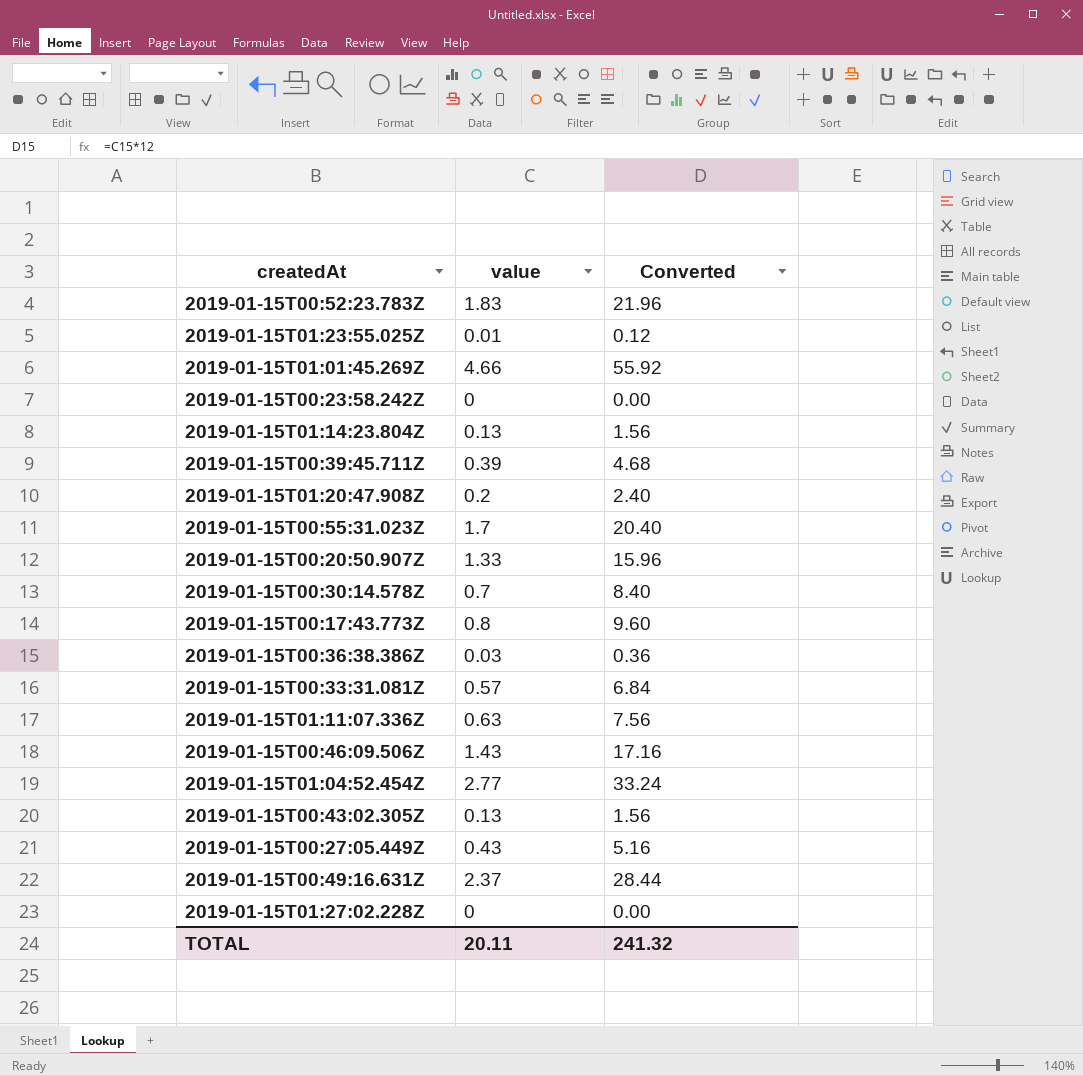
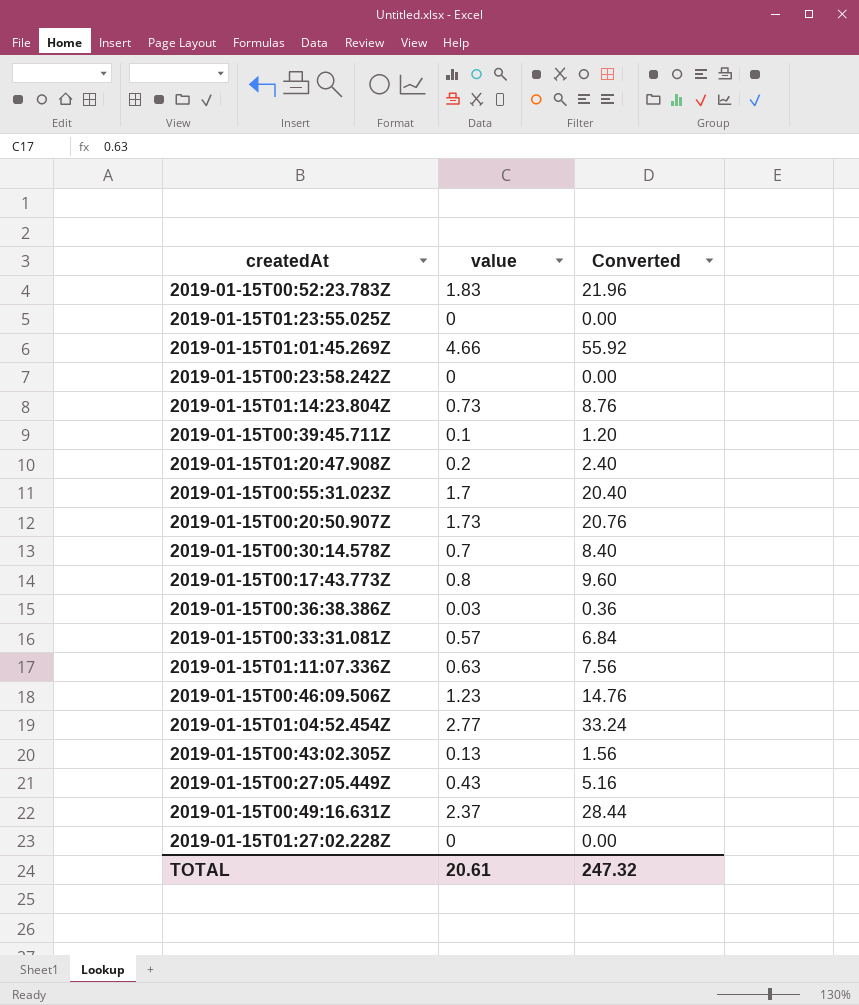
2019-01-15T01:23:55.025Z | value: 0.01 -> 0
2019-01-15T01:23:55.025Z | Converted: 0.12 -> 0.00
2019-01-15T01:14:23.804Z | value: 0.13 -> 0.73
2019-01-15T01:14:23.804Z | Converted: 1.56 -> 8.76
2019-01-15T00:39:45.711Z | value: 0.39 -> 0.1
2019-01-15T00:39:45.711Z | Converted: 4.68 -> 1.20
2019-01-15T00:20:50.907Z | value: 1.33 -> 1.73
2019-01-15T00:20:50.907Z | Converted: 15.96 -> 20.76
2019-01-15T00:46:09.506Z | value: 1.43 -> 1.23
2019-01-15T00:46:09.506Z | Converted: 17.16 -> 14.76
TOTAL | value: 20.11 -> 20.61
TOTAL | Converted: 241.32 -> 247.32

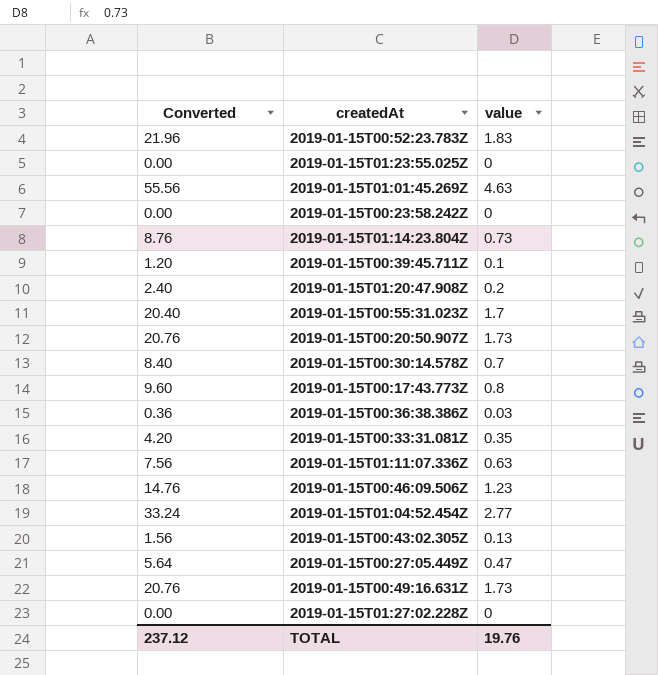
column Converted | position: 3 -> 1
2019-01-15T01:01:45.269Z | Converted: 55.92 -> 55.56
2019-01-15T01:01:45.269Z | value: 4.66 -> 4.63
2019-01-15T00:33:31.081Z | Converted: 6.84 -> 4.20
2019-01-15T00:33:31.081Z | value: 0.57 -> 0.35
2019-01-15T00:27:05.449Z | Converted: 5.16 -> 5.64
2019-01-15T00:27:05.449Z | value: 0.43 -> 0.47
2019-01-15T00:49:16.631Z | Converted: 28.44 -> 20.76
2019-01-15T00:49:16.631Z | value: 2.37 -> 1.73
TOTAL | Converted: 247.32 -> 237.12
TOTAL | value: 20.61 -> 19.76

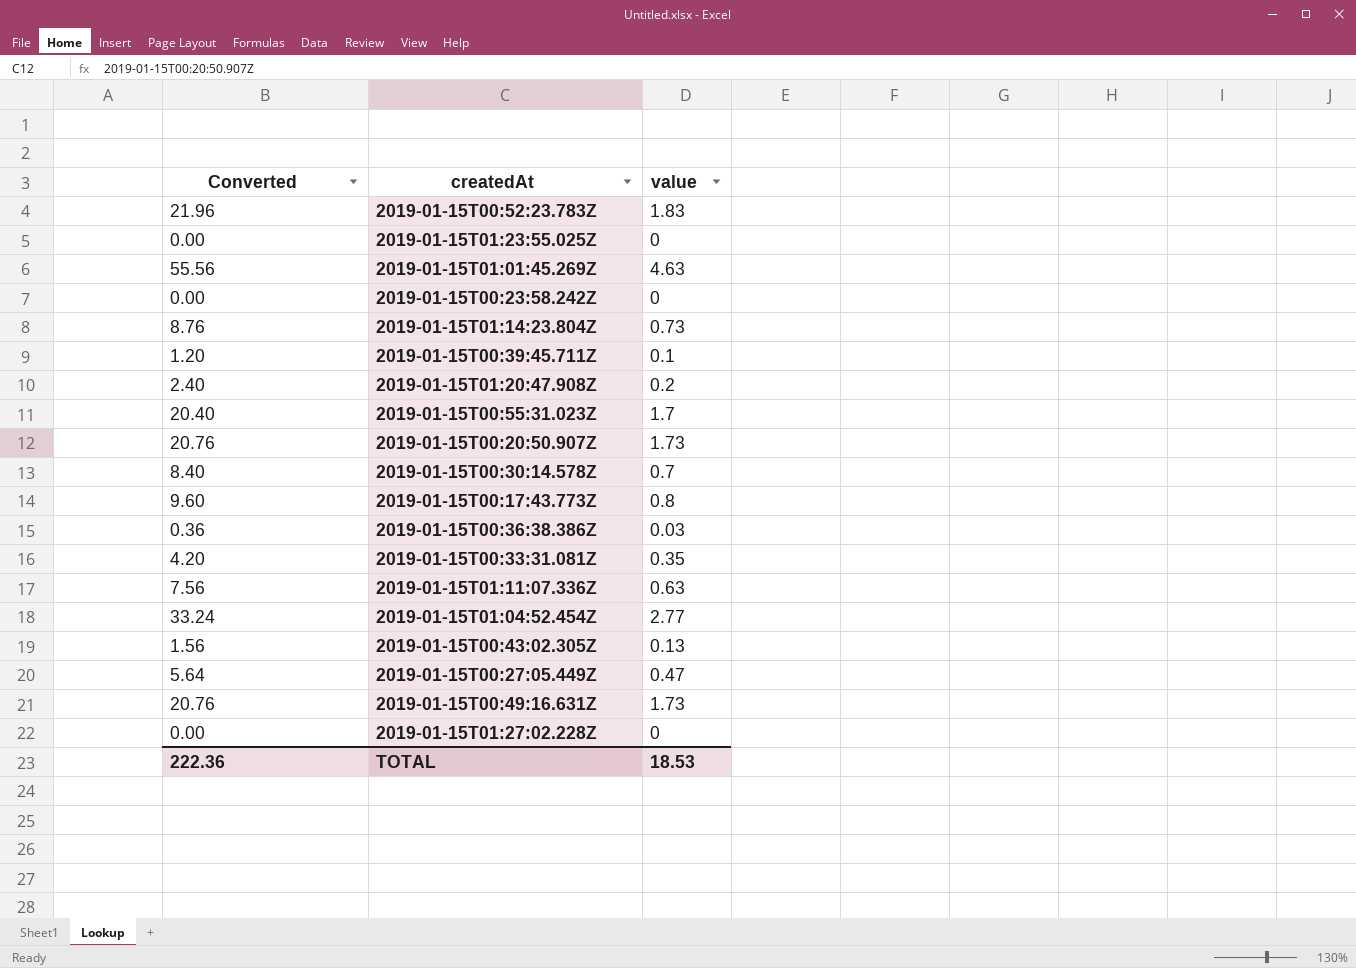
row 2019-01-15T00:46:09.506Z: 14.76 | 1.23 -> none
TOTAL | Converted: 237.12 -> 222.36
TOTAL | value: 19.76 -> 18.53

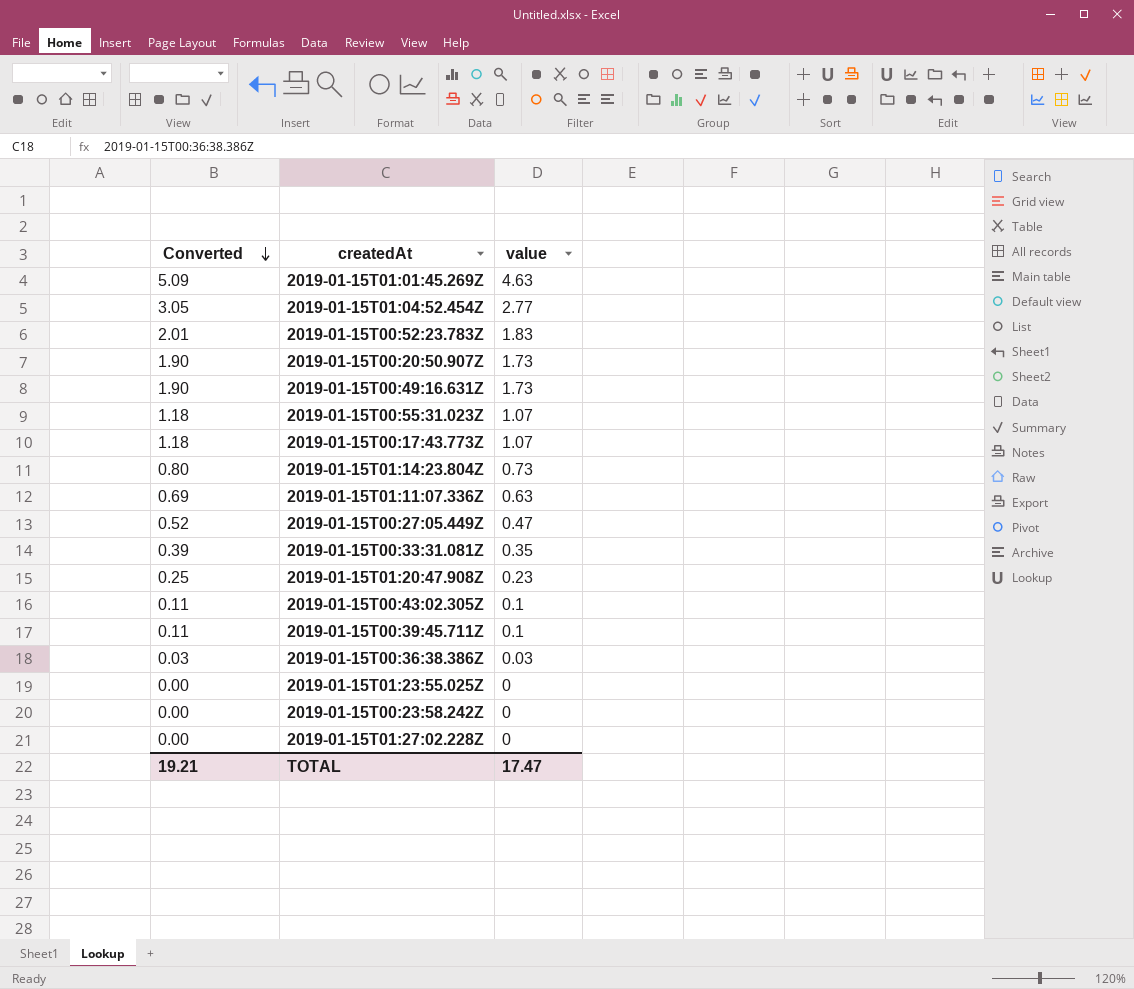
row order: none -> Converted descending
column Converted | formula: [value] * 12 -> [value] * 1.1
row 2019-01-15T00:30:14.578Z: 8.40 | 0.7 -> none
2019-01-15T00:55:31.023Z | value: 1.7 -> 1.07
2019-01-15T00:17:43.773Z | value: 0.8 -> 1.07
2019-01-15T01:20:47.908Z | value: 0.2 -> 0.23
2019-01-15T00:43:02.305Z | value: 0.13 -> 0.1
TOTAL | Converted: 222.36 -> 19.21
TOTAL | value: 18.53 -> 17.47

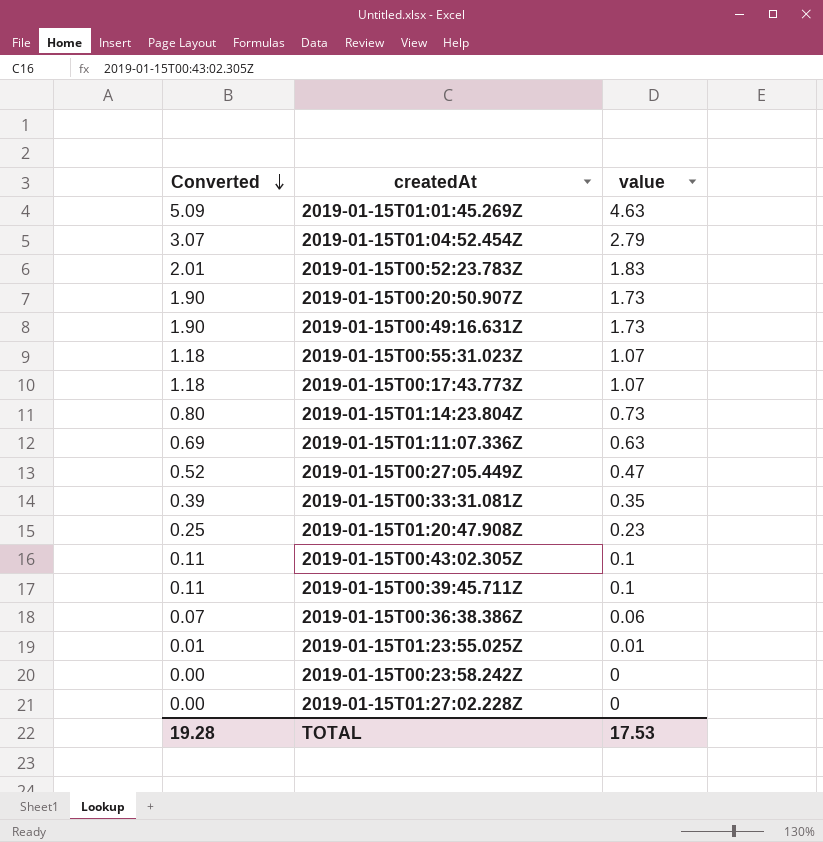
2019-01-15T01:04:52.454Z | Converted: 3.05 -> 3.07
2019-01-15T01:04:52.454Z | value: 2.77 -> 2.79
2019-01-15T00:36:38.386Z | Converted: 0.03 -> 0.07
2019-01-15T00:36:38.386Z | value: 0.03 -> 0.06
2019-01-15T01:23:55.025Z | Converted: 0.00 -> 0.01
2019-01-15T01:23:55.025Z | value: 0 -> 0.01
TOTAL | Converted: 19.21 -> 19.28
TOTAL | value: 17.47 -> 17.53

